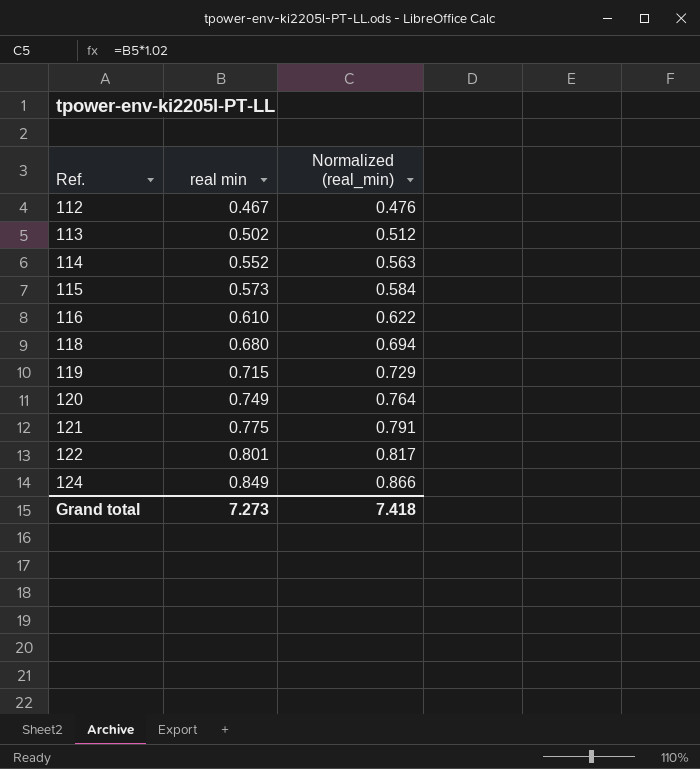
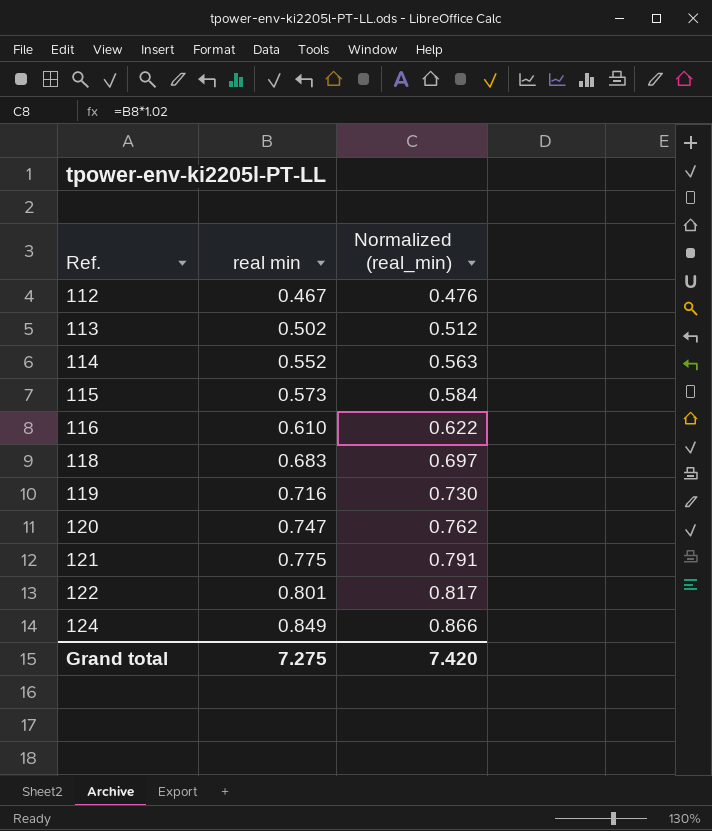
118 | real min: 0.680 -> 0.683
118 | Normalized (real_min): 0.694 -> 0.697
119 | real min: 0.715 -> 0.716
119 | Normalized (real_min): 0.729 -> 0.730
120 | real min: 0.749 -> 0.747
120 | Normalized (real_min): 0.764 -> 0.762
Grand total | real min: 7.273 -> 7.275
Grand total | Normalized (real_min): 7.418 -> 7.420

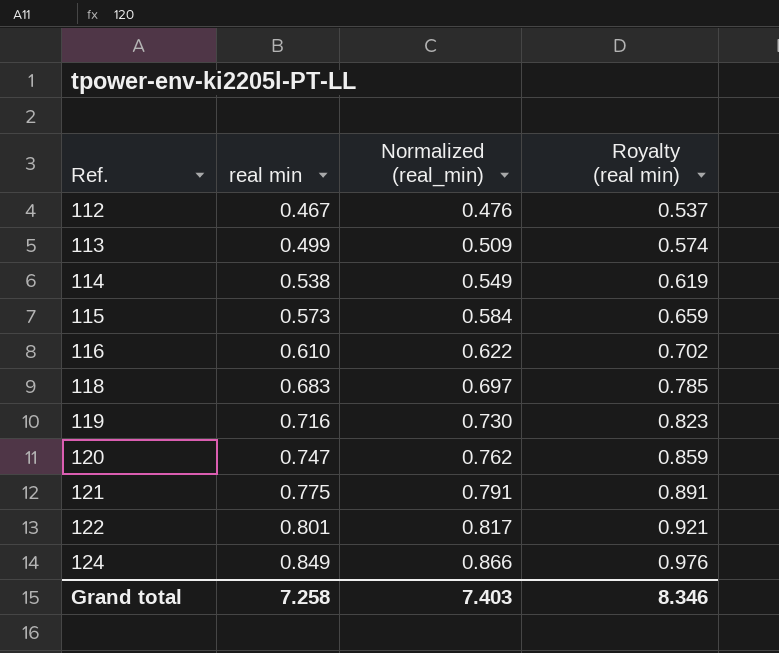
column Royalty (real min) | formula: none -> [real min] * 1.15
113 | real min: 0.502 -> 0.499
113 | Normalized (real_min): 0.512 -> 0.509
114 | real min: 0.552 -> 0.538
114 | Normalized (real_min): 0.563 -> 0.549
Grand total | real min: 7.275 -> 7.258
Grand total | Normalized (real_min): 7.420 -> 7.403

